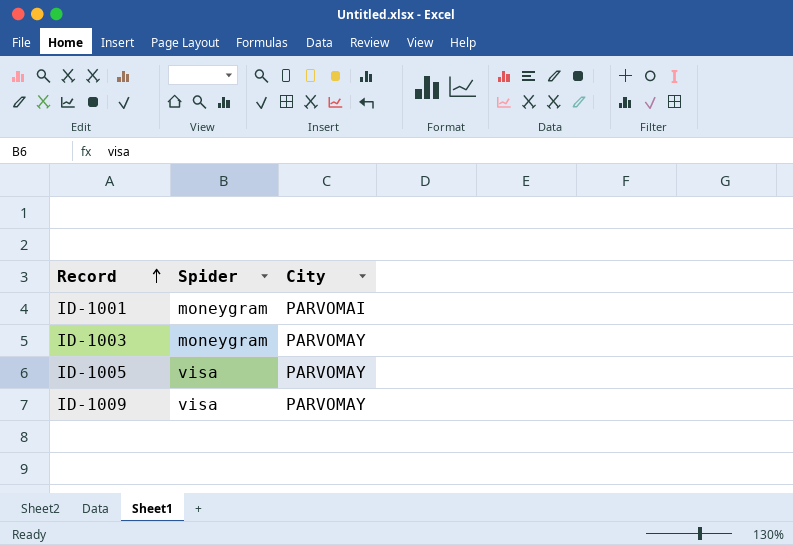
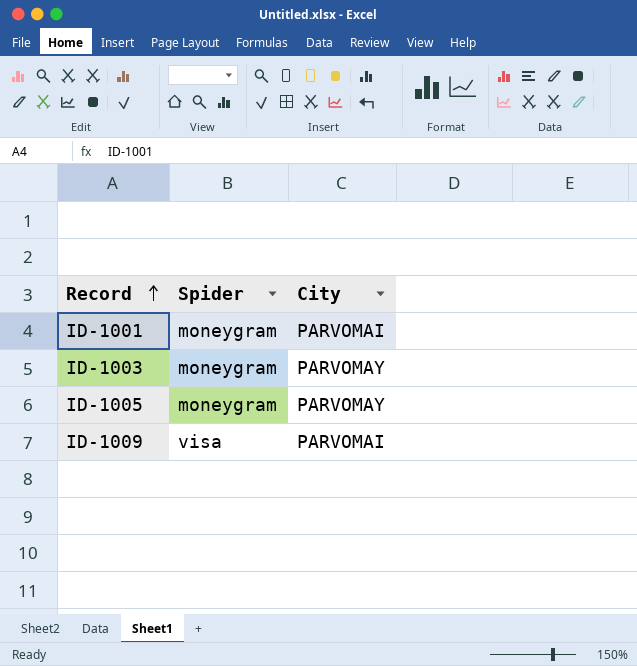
ID-1005 | Spider: visa -> moneygram
ID-1009 | City: PARVOMAY -> PARVOMAI

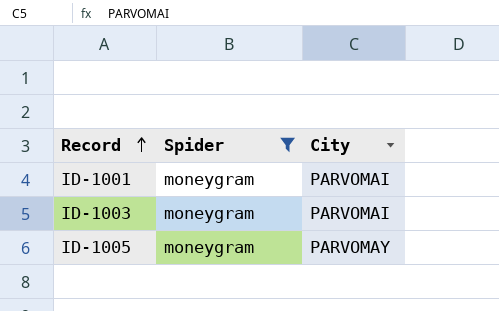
filter: none -> Spider = moneygram
ID-1003 | City: PARVOMAY -> PARVOMAI

